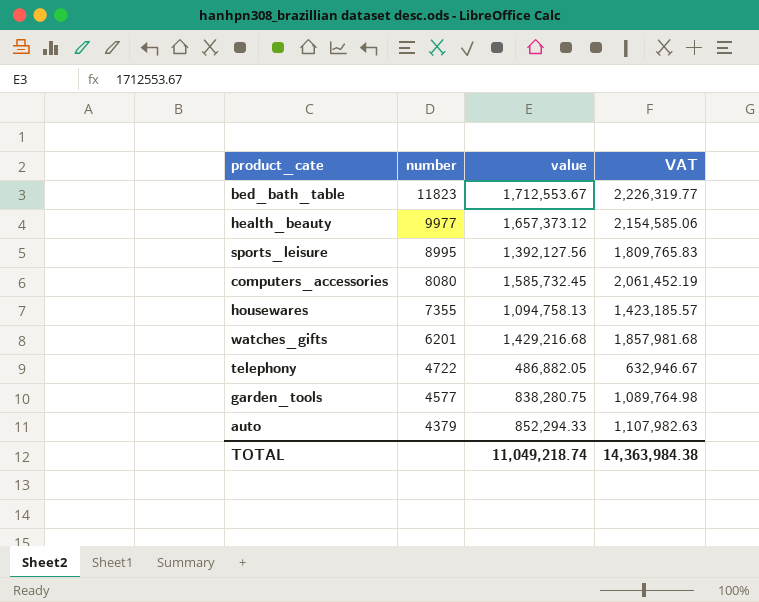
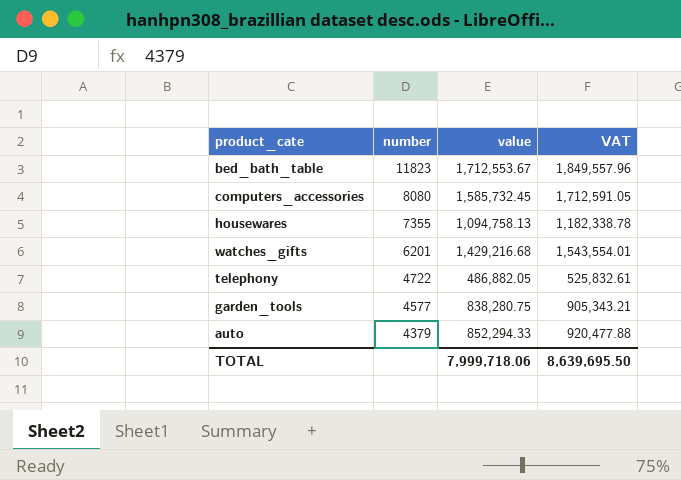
column VAT | formula: [value] * 1.3 -> [value] * 1.08
row health_beauty: 9977 | 1,657,373.12 | 2,154,585.06 -> none
row sports_leisure: 8995 | 1,392,127.56 | 1,809,765.83 -> none
TOTAL | value: 11,049,218.74 -> 7,999,718.06
TOTAL | VAT: 14,363,984.38 -> 8,639,695.50

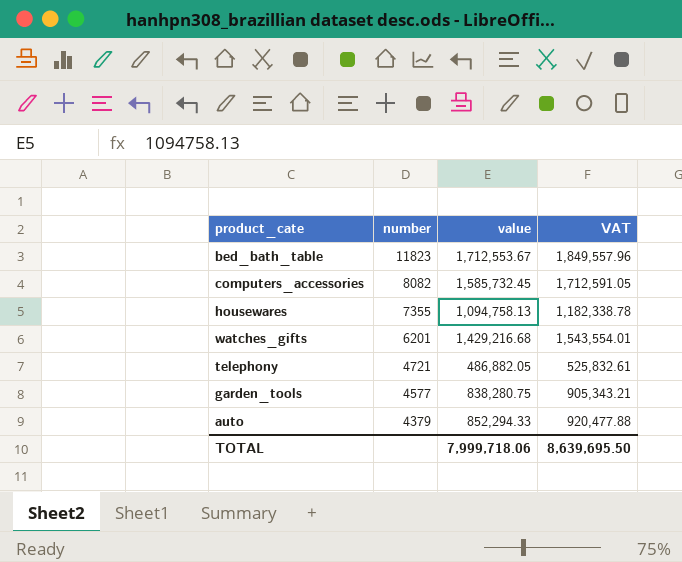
computers_accessories | number: 8080 -> 8082
telephony | number: 4722 -> 4721

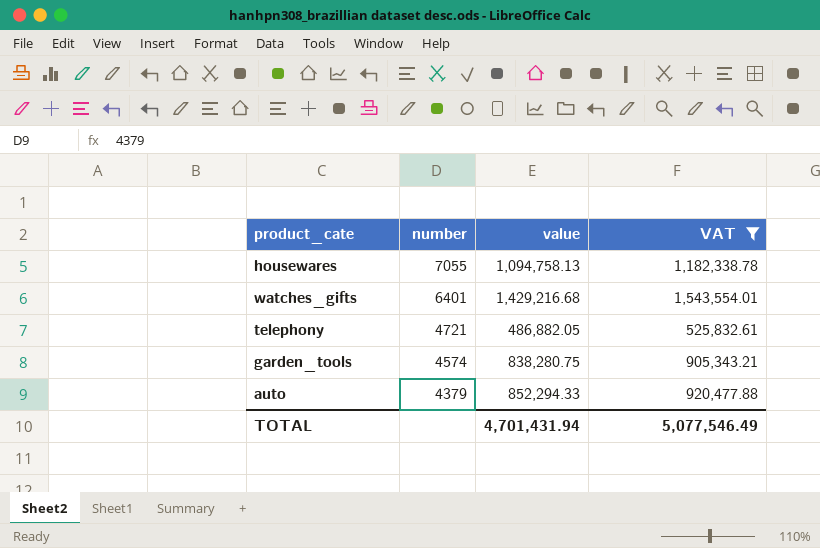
filter: none -> VAT <= 1,543,554.01
housewares | number: 7355 -> 7055
watches_gifts | number: 6201 -> 6401
garden_tools | number: 4577 -> 4574
TOTAL | value: 7,999,718.06 -> 4,701,431.94
TOTAL | VAT: 8,639,695.50 -> 5,077,546.49

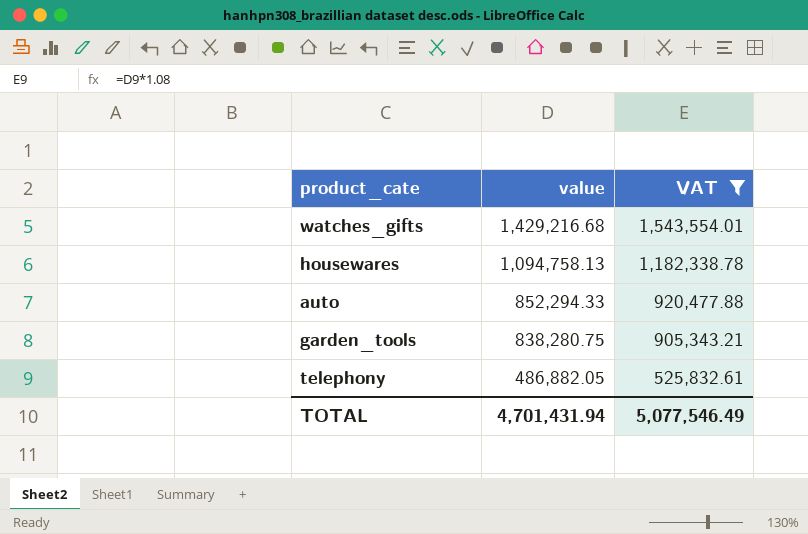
row order: number descending -> value descending
column number | position: 2 -> none

